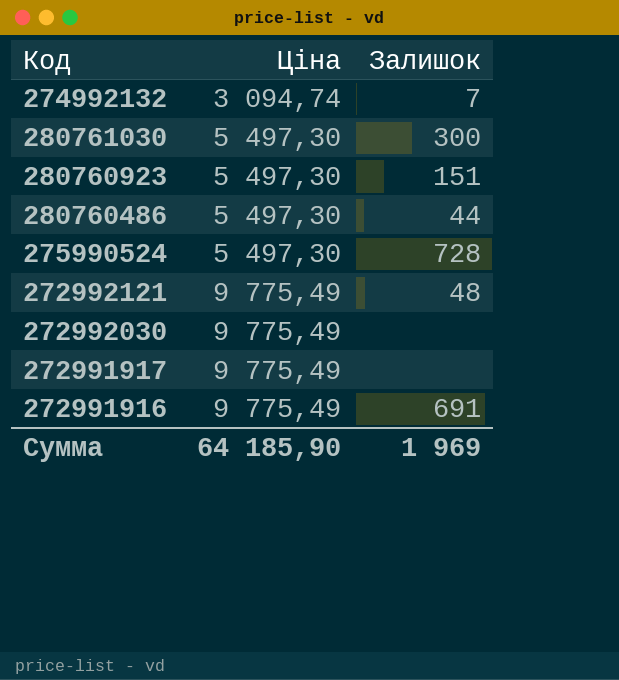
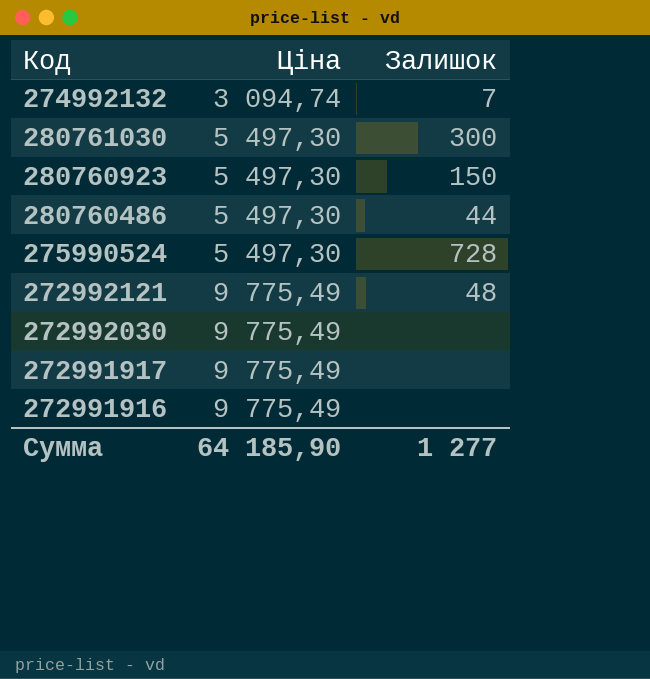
280760923 | Залишок: 151 -> 150
272991916 | Залишок: 691 -> none
Сумма | Залишок: 1 969 -> 1 277

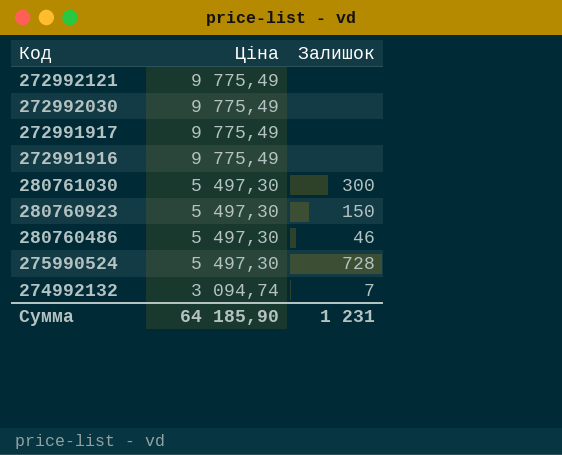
row order: Ціна ascending -> Ціна descending
272992121 | Залишок: 48 -> none
280760486 | Залишок: 44 -> 46
Сумма | Залишок: 1 277 -> 1 231

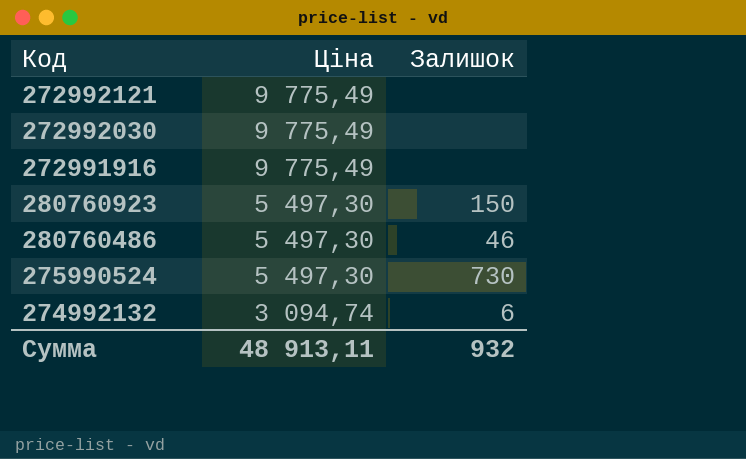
row 272991917: 9 775,49 | none -> none
row 280761030: 5 497,30 | 300 -> none
275990524 | Залишок: 728 -> 730
274992132 | Залишок: 7 -> 6
Сумма | Ціна: 64 185,90 -> 48 913,11
Сумма | Залишок: 1 231 -> 932

